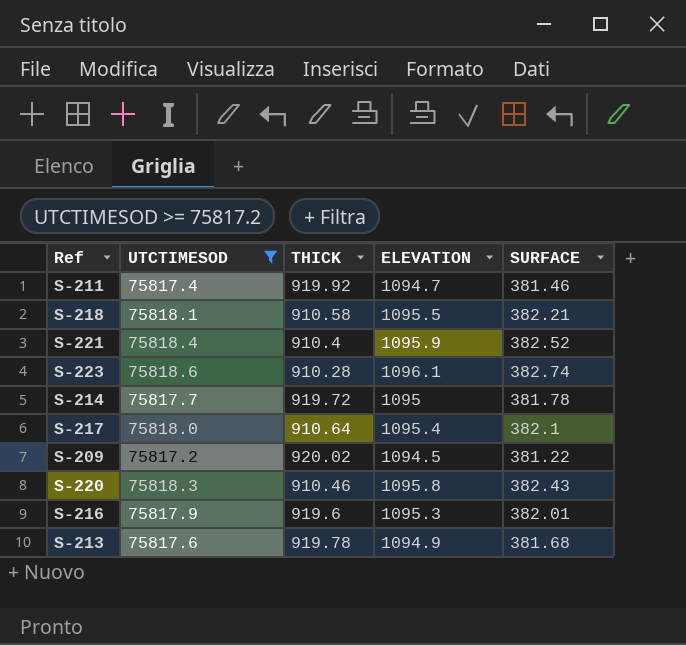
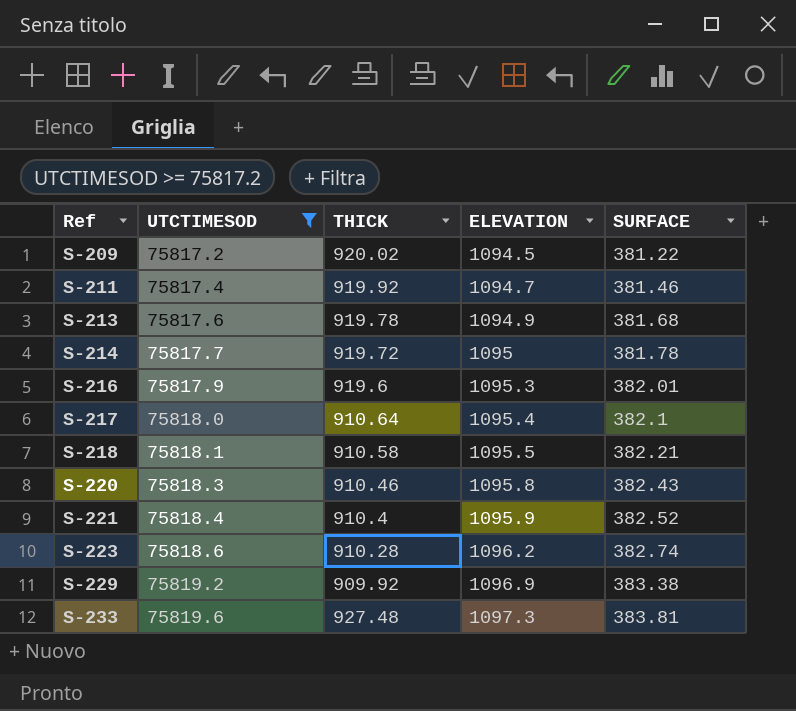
row order: none -> Ref ascending
S-223 | ELEVATION: 1096.1 -> 1096.2
row S-229: none -> 75819.2 | 909.92 | 1096.9 | 383.38
row S-233: none -> 75819.6 | 927.48 | 1097.3 | 383.81

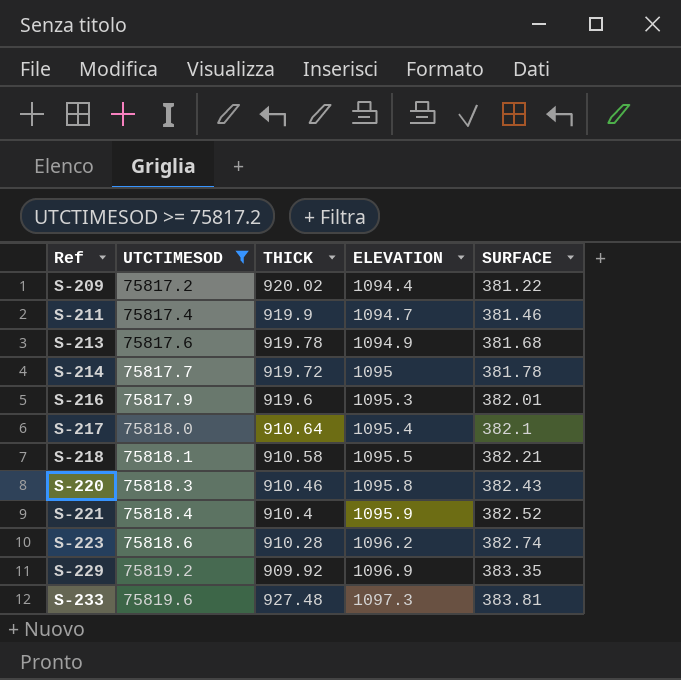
S-209 | ELEVATION: 1094.5 -> 1094.4
S-211 | THICK: 919.92 -> 919.9
S-229 | SURFACE: 383.38 -> 383.35

